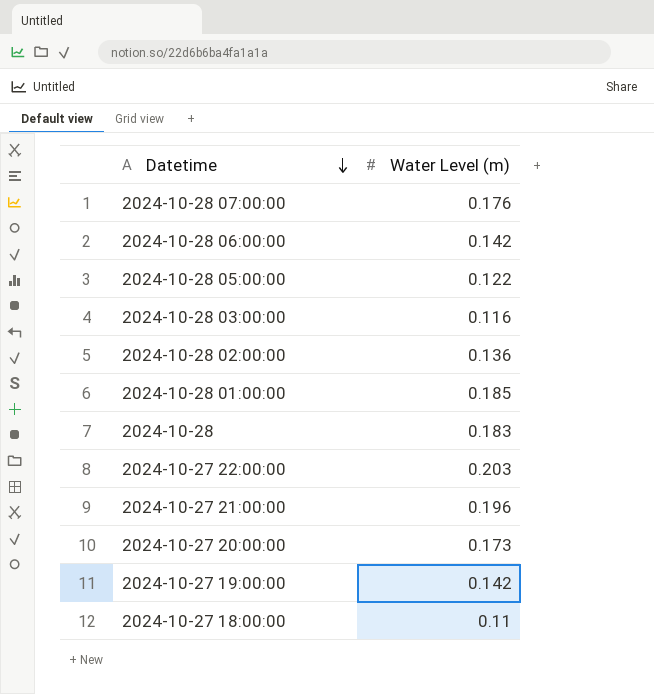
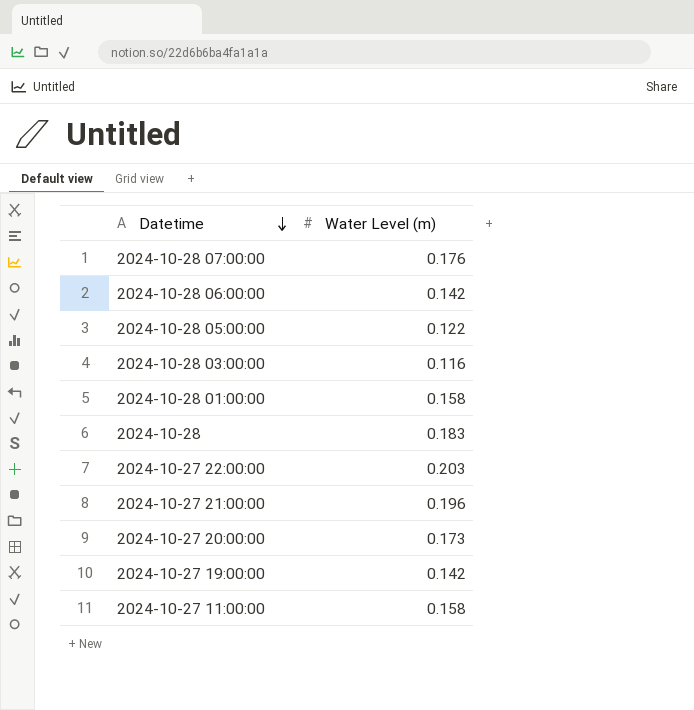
row 2024-10-28 02:00:00: 0.136 -> none
row 2024-10-27 18:00:00: 0.11 -> none
2024-10-28 01:00:00 | Water Level (m): 0.185 -> 0.158
row 2024-10-27 11:00:00: none -> 0.158

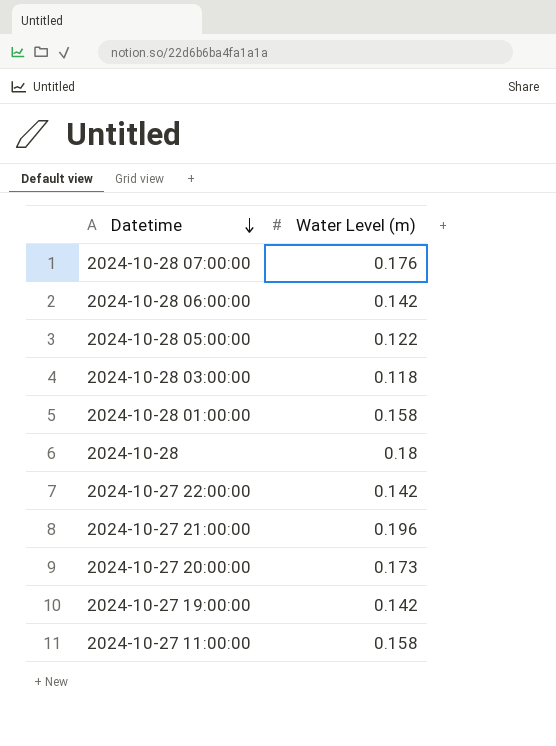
2024-10-28 03:00:00 | Water Level (m): 0.116 -> 0.118
2024-10-28 | Water Level (m): 0.183 -> 0.18
2024-10-27 22:00:00 | Water Level (m): 0.203 -> 0.142

